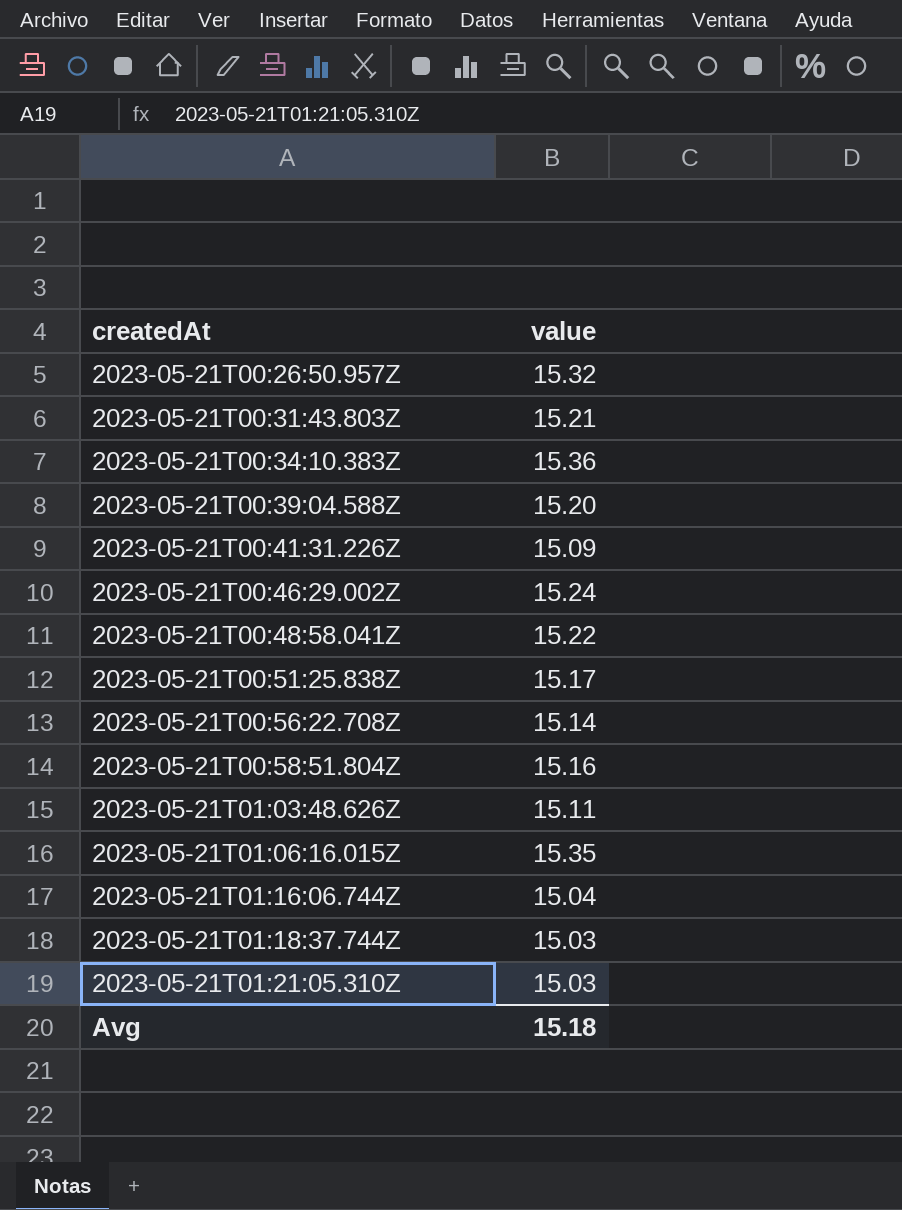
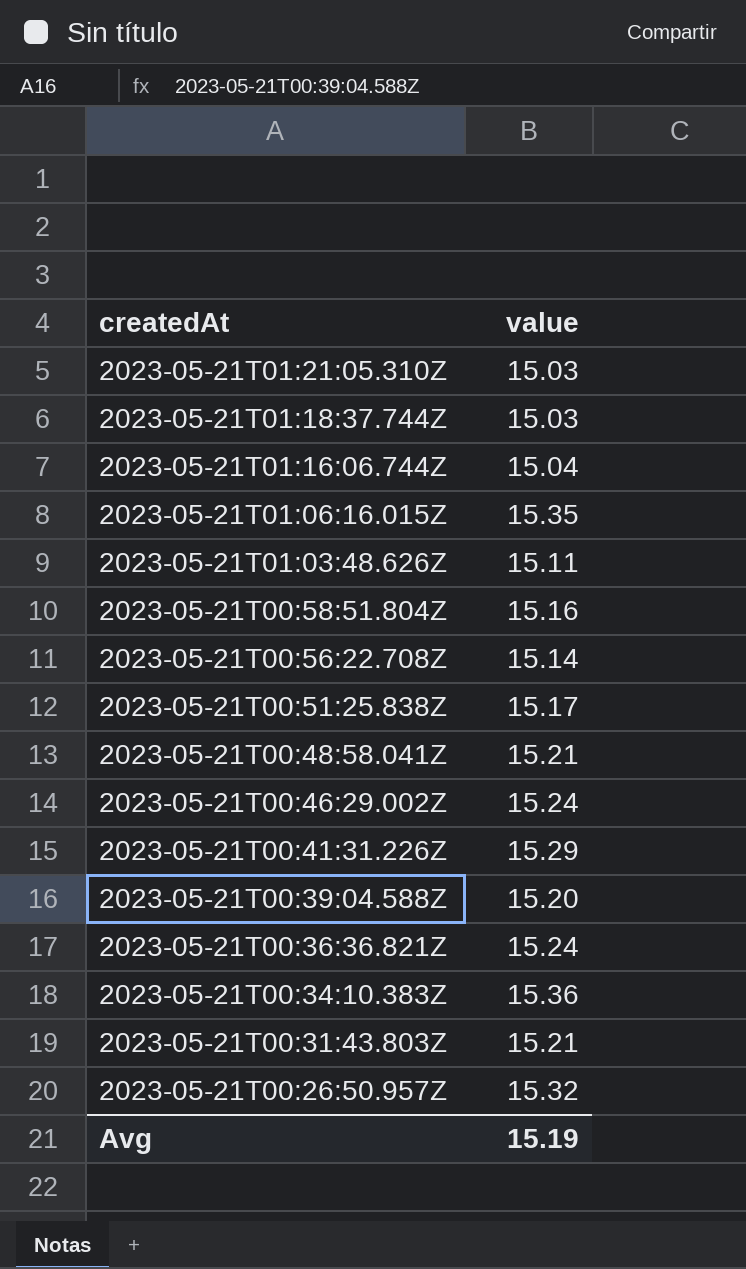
row order: createdAt ascending -> createdAt descending
2023-05-21T00:48:58.041Z | value: 15.22 -> 15.21
2023-05-21T00:41:31.226Z | value: 15.09 -> 15.29
row 2023-05-21T00:36:36.821Z: none -> 15.24
Avg | value: 15.18 -> 15.19

